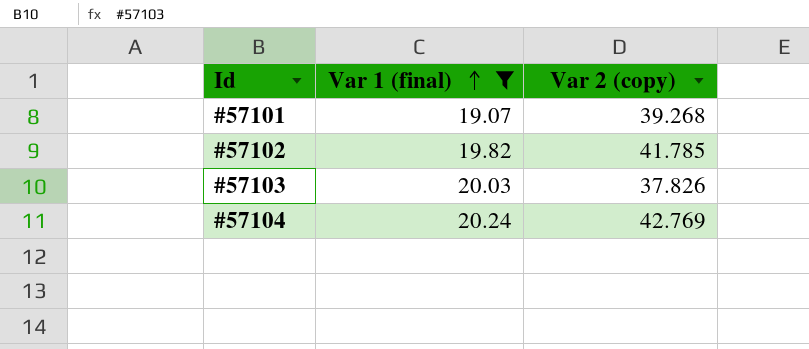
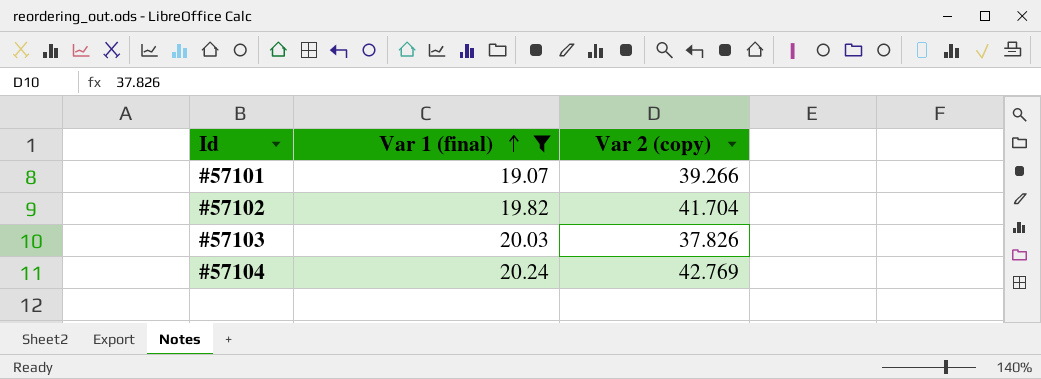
#57101 | Var 2 (copy): 39.268 -> 39.266
#57102 | Var 2 (copy): 41.785 -> 41.704

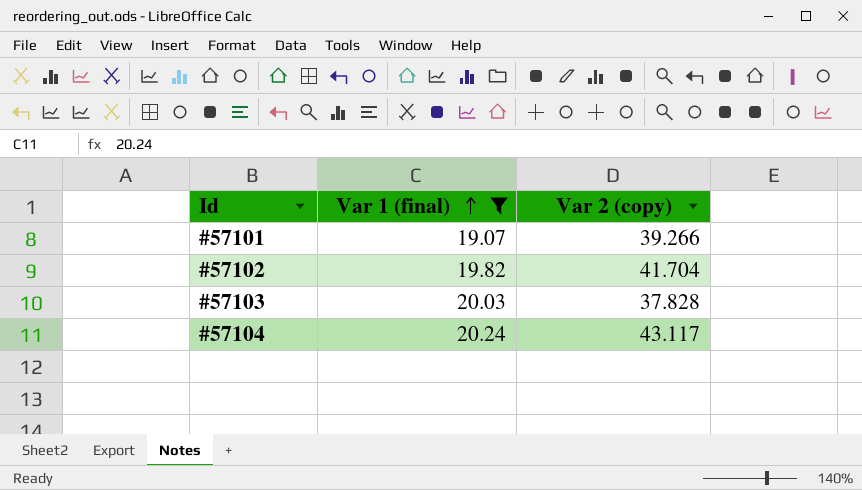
#57103 | Var 2 (copy): 37.826 -> 37.828
#57104 | Var 2 (copy): 42.769 -> 43.117

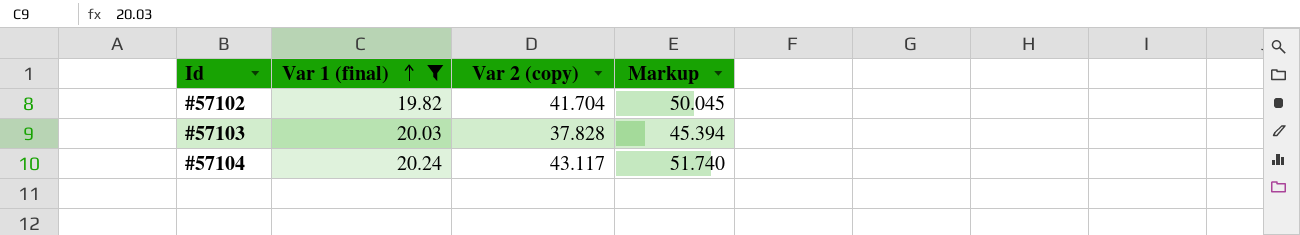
column Markup | formula: none -> [Var 2 (copy)] * 1.2
row #57101: 19.07 | 39.266 -> none

